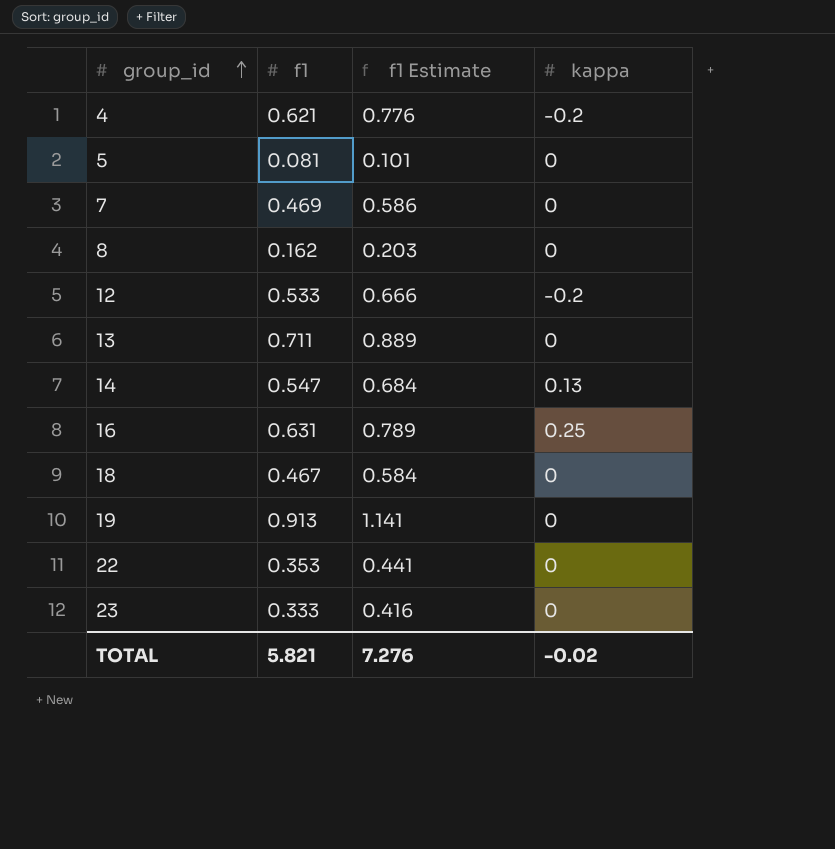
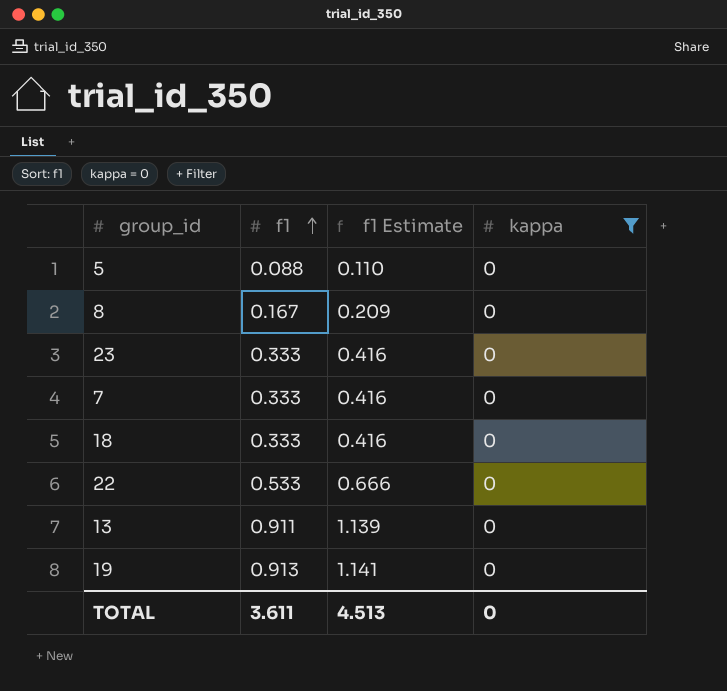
filter: none -> kappa = 0
row order: group_id ascending -> f1 ascending
5 | f1: 0.081 -> 0.088
5 | f1 Estimate: 0.101 -> 0.110
8 | f1: 0.162 -> 0.167
8 | f1 Estimate: 0.203 -> 0.209
7 | f1: 0.469 -> 0.333
7 | f1 Estimate: 0.586 -> 0.416
18 | f1: 0.467 -> 0.333
18 | f1 Estimate: 0.584 -> 0.416
22 | f1: 0.353 -> 0.533
22 | f1 Estimate: 0.441 -> 0.666
13 | f1: 0.711 -> 0.911
13 | f1 Estimate: 0.889 -> 1.139
TOTAL | f1: 5.821 -> 3.611
TOTAL | f1 Estimate: 7.276 -> 4.513
TOTAL | kappa: -0.02 -> 0

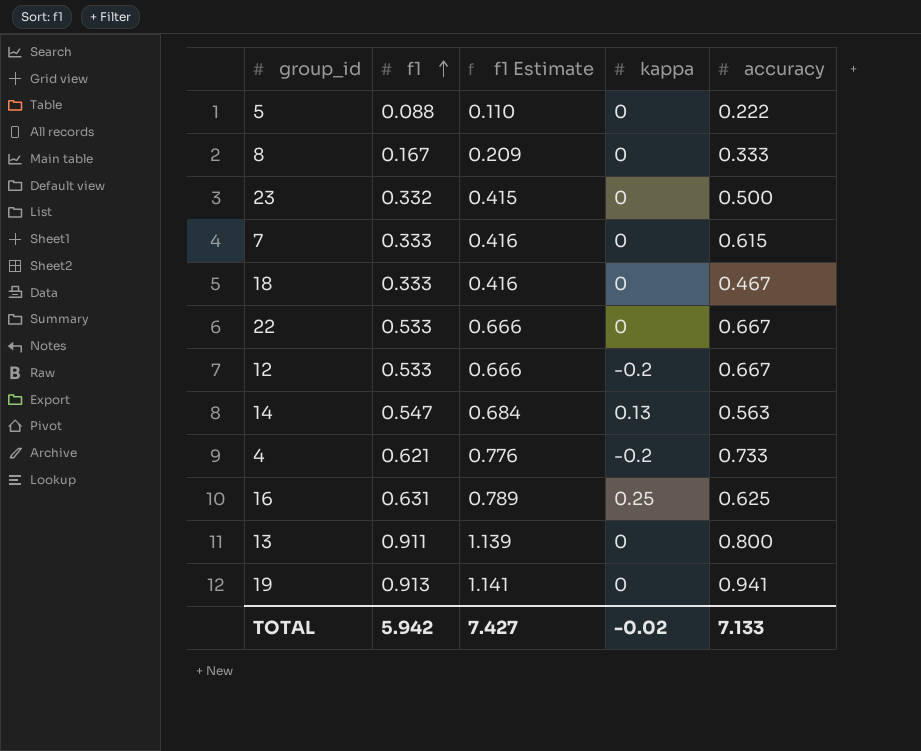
filter: kappa = 0 -> none
column accuracy | position: none -> 5
23 | f1: 0.333 -> 0.332
23 | f1 Estimate: 0.416 -> 0.415
TOTAL | f1: 3.611 -> 5.942
TOTAL | f1 Estimate: 4.513 -> 7.427
TOTAL | kappa: 0 -> -0.02

